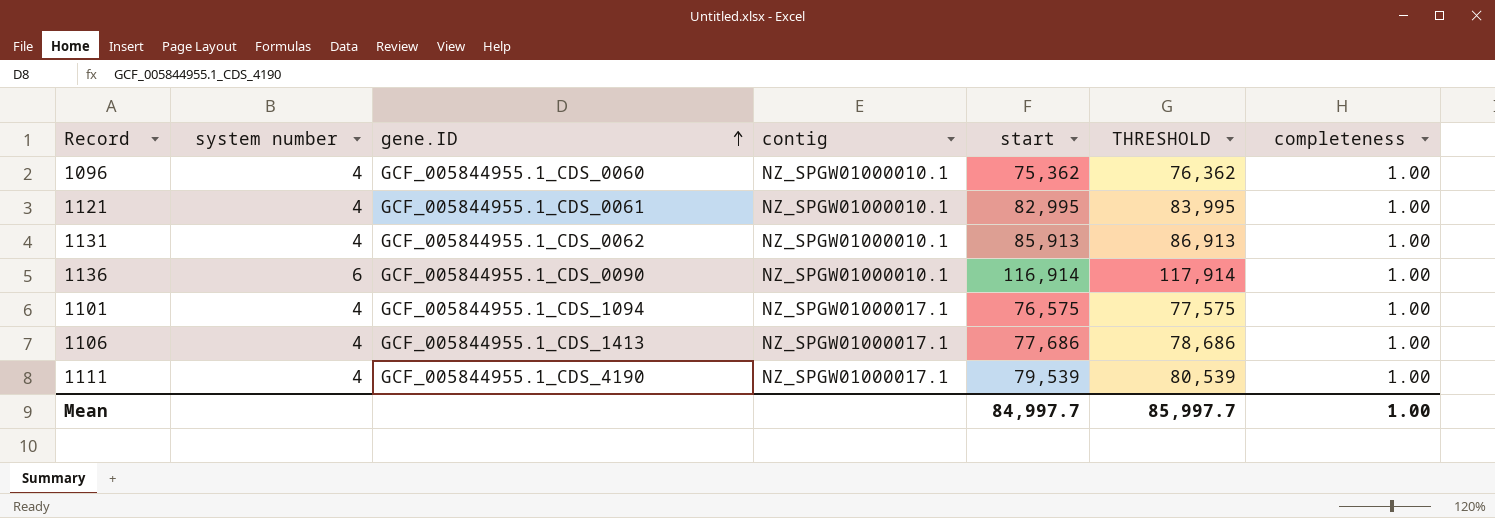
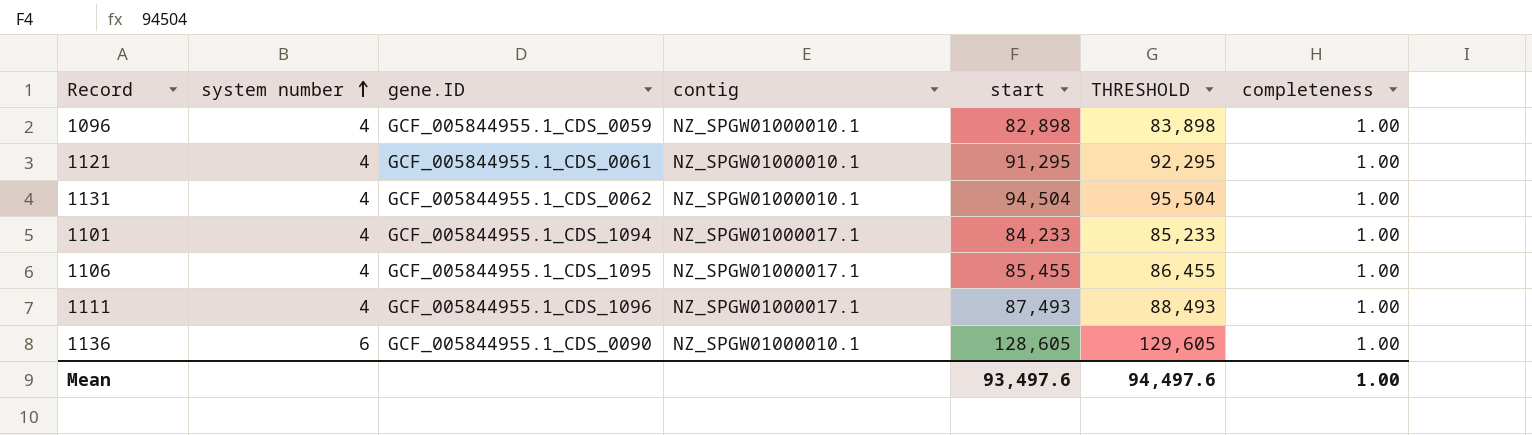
row order: gene.ID ascending -> system number ascending
1096 | gene.ID: GCF_005844955.1_CDS_0060 -> GCF_005844955.1_CDS_0059
1096 | start: 75,362 -> 82,898
1096 | THRESHOLD: 76,362 -> 83,898
1121 | start: 82,995 -> 91,295
1121 | THRESHOLD: 83,995 -> 92,295
1131 | start: 85,913 -> 94,504
1131 | THRESHOLD: 86,913 -> 95,504
1101 | start: 76,575 -> 84,233
1101 | THRESHOLD: 77,575 -> 85,233
1106 | gene.ID: GCF_005844955.1_CDS_1413 -> GCF_005844955.1_CDS_1095
1106 | start: 77,686 -> 85,455
1106 | THRESHOLD: 78,686 -> 86,455
1111 | gene.ID: GCF_005844955.1_CDS_4190 -> GCF_005844955.1_CDS_1096
1111 | start: 79,539 -> 87,493
1111 | THRESHOLD: 80,539 -> 88,493
1136 | start: 116,914 -> 128,605
1136 | THRESHOLD: 117,914 -> 129,605
Mean | start: 84,997.7 -> 93,497.6
Mean | THRESHOLD: 85,997.7 -> 94,497.6

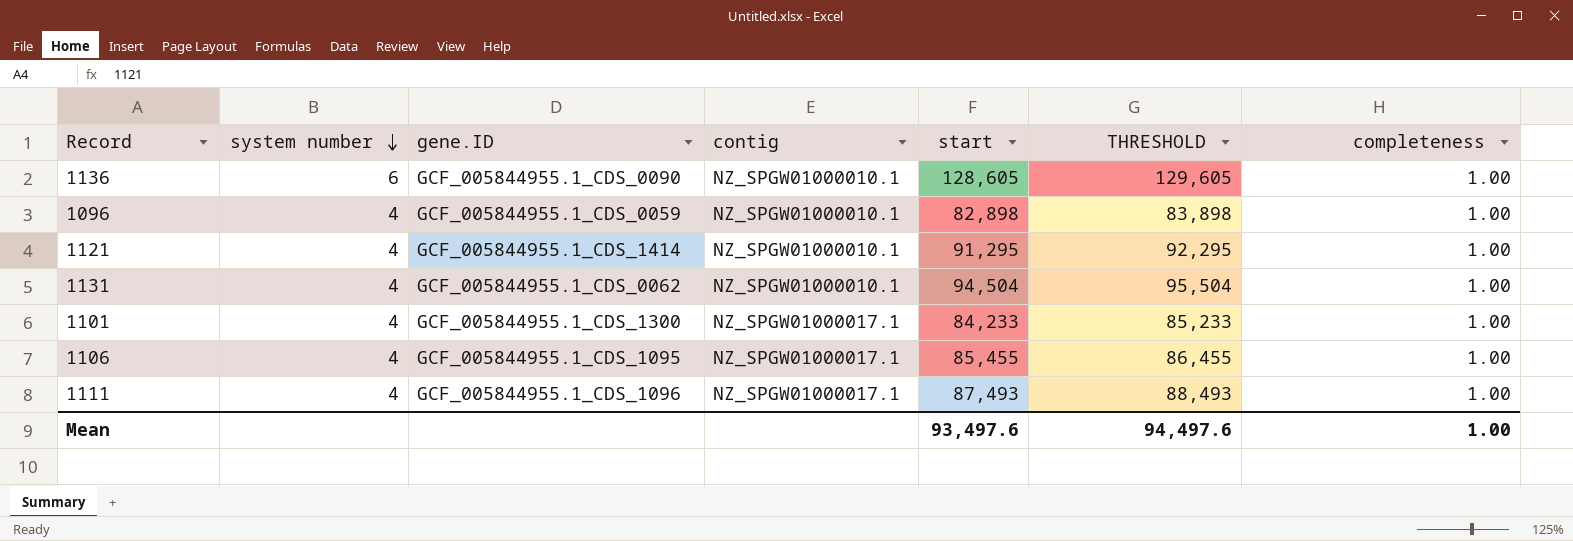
row order: system number ascending -> system number descending
1121 | gene.ID: GCF_005844955.1_CDS_0061 -> GCF_005844955.1_CDS_1414
1101 | gene.ID: GCF_005844955.1_CDS_1094 -> GCF_005844955.1_CDS_1300

